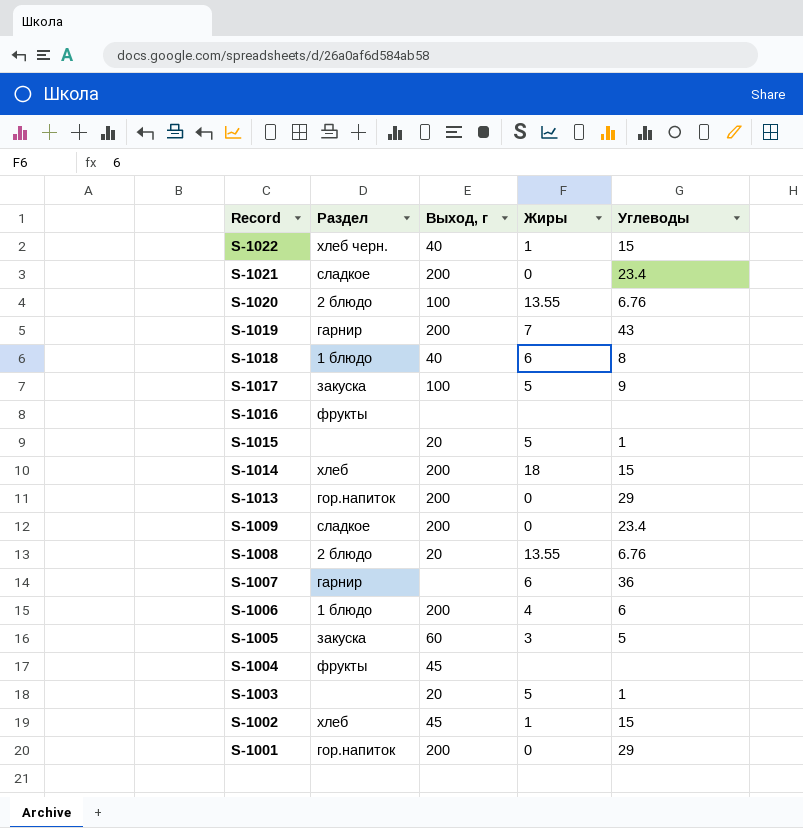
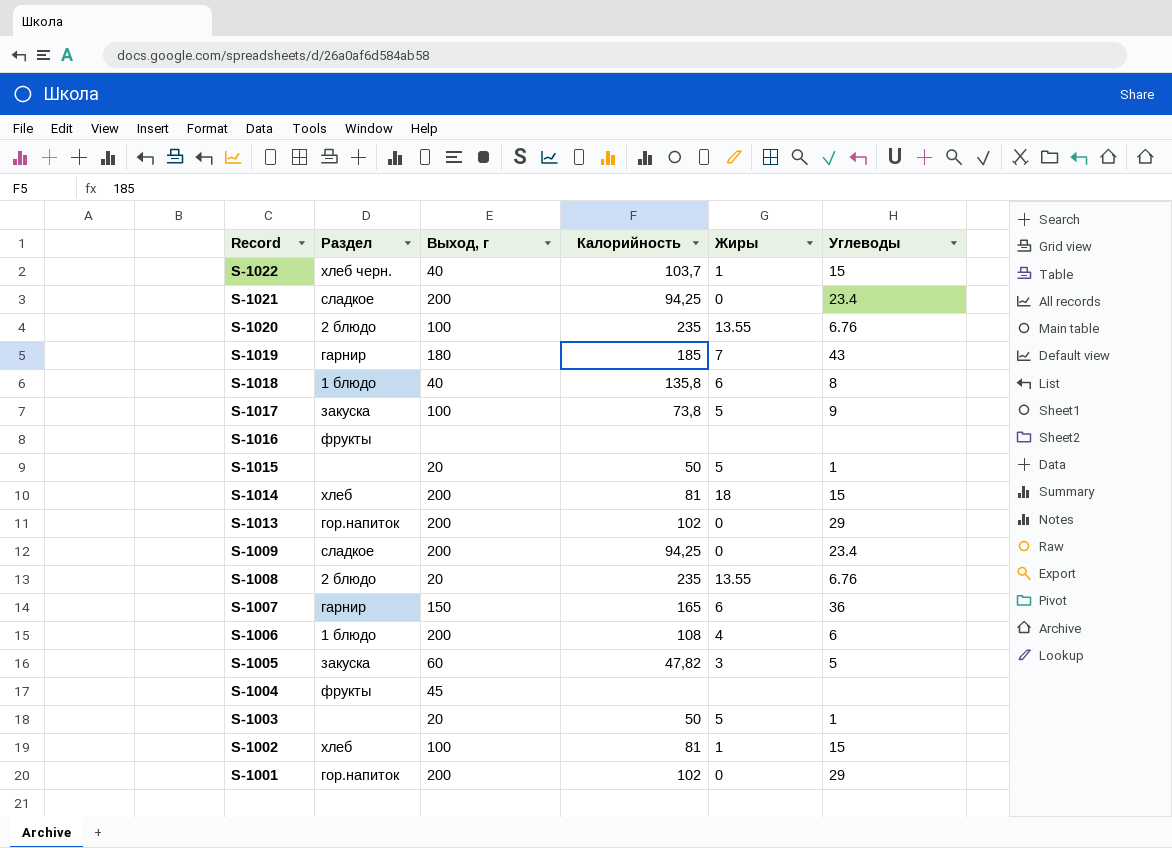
column Калорийность | position: none -> 4
S-1019 | Выход, г: 200 -> 180
S-1007 | Выход, г: none -> 150
S-1002 | Выход, г: 45 -> 100

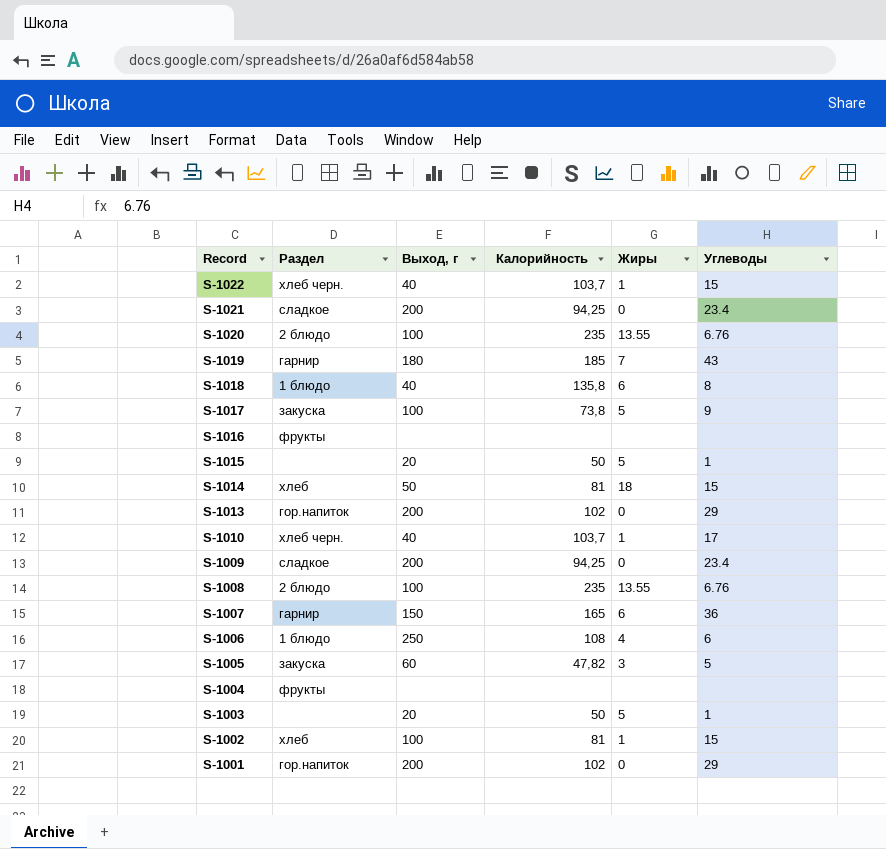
S-1014 | Выход, г: 200 -> 50
row S-1010: none -> хлеб черн. | 40 | 103,7 | 1 | 17
S-1008 | Выход, г: 20 -> 100
S-1006 | Выход, г: 200 -> 250
S-1004 | Выход, г: 45 -> none

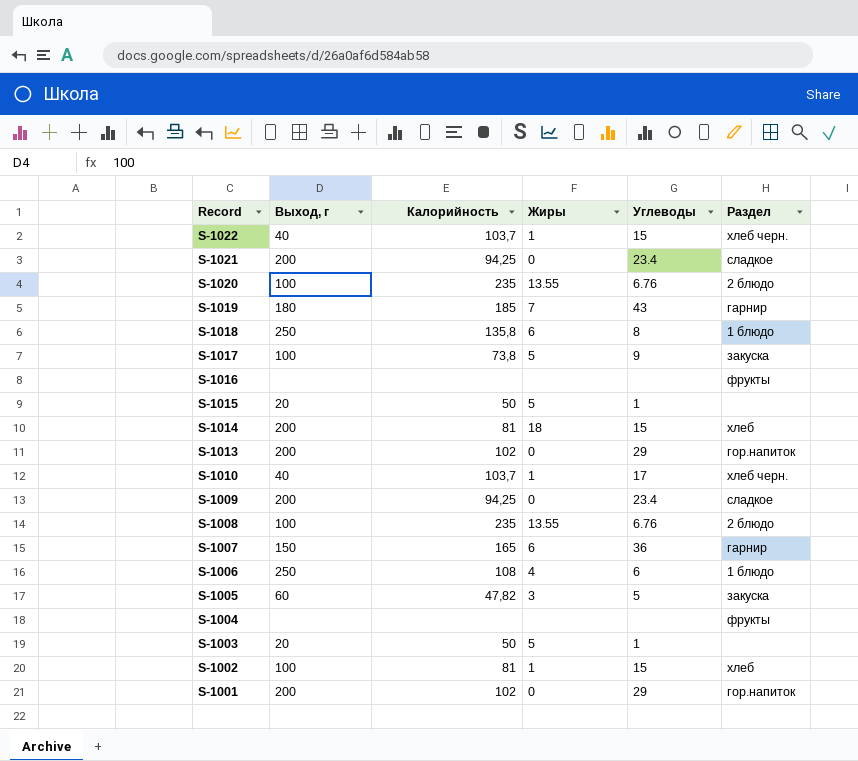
column Раздел | position: 2 -> 6
S-1018 | Выход, г: 40 -> 250
S-1014 | Выход, г: 50 -> 200

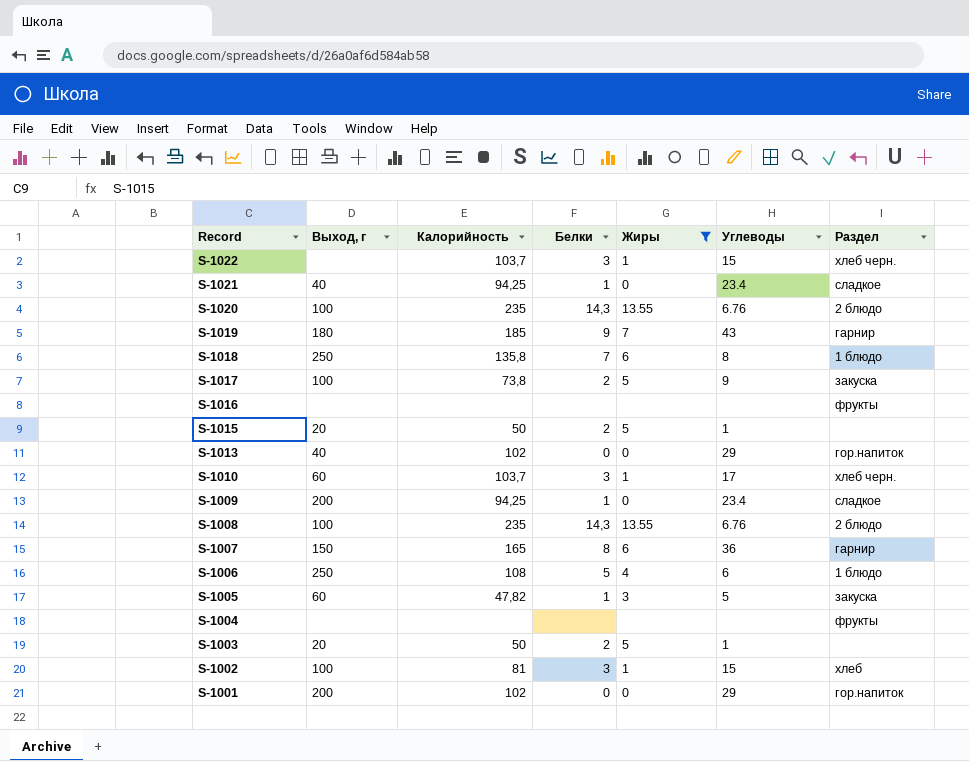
filter: none -> Жиры != 18
column Белки | position: none -> 4
S-1022 | Выход, г: 40 -> none
S-1021 | Выход, г: 200 -> 40
S-1013 | Выход, г: 200 -> 40
S-1010 | Выход, г: 40 -> 60

